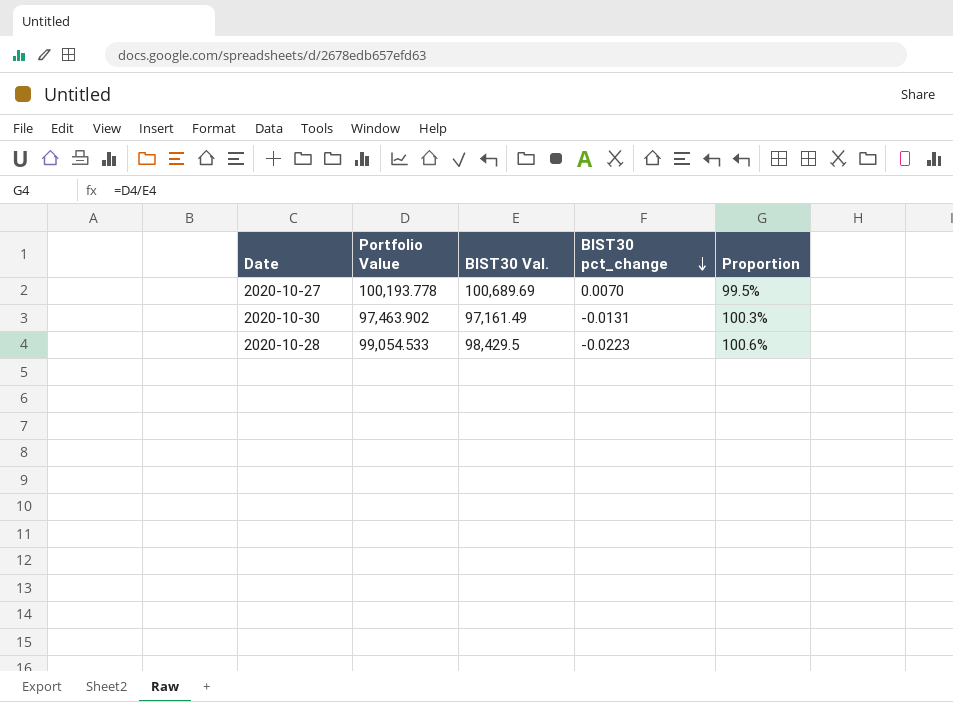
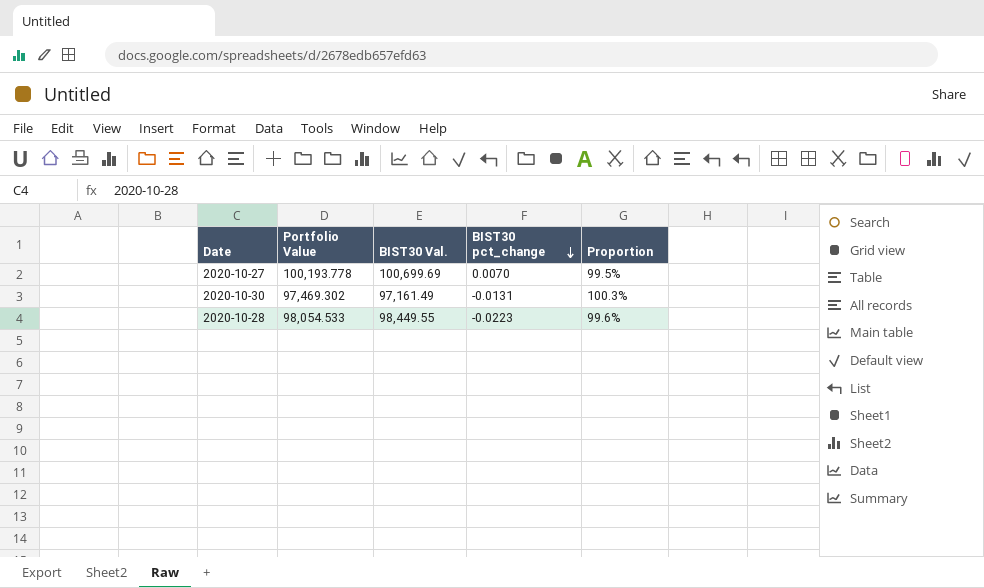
2020-10-27 | BIST30 Val.: 100,689.69 -> 100,699.69
2020-10-30 | Portfolio Value: 97,463.902 -> 97,469.302
2020-10-28 | Portfolio Value: 99,054.533 -> 98,054.533
2020-10-28 | BIST30 Val.: 98,429.5 -> 98,449.55
2020-10-28 | Proportion: 100.6% -> 99.6%

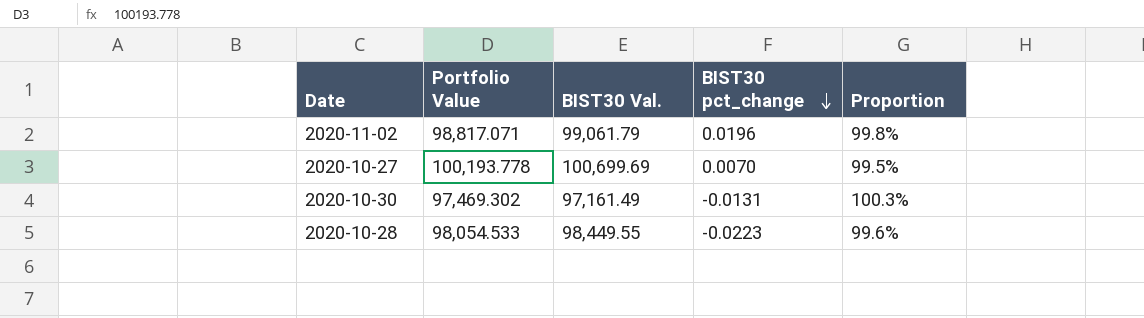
row 2020-11-02: none -> 98,817.071 | 99,061.79 | 0.0196 | 99.8%

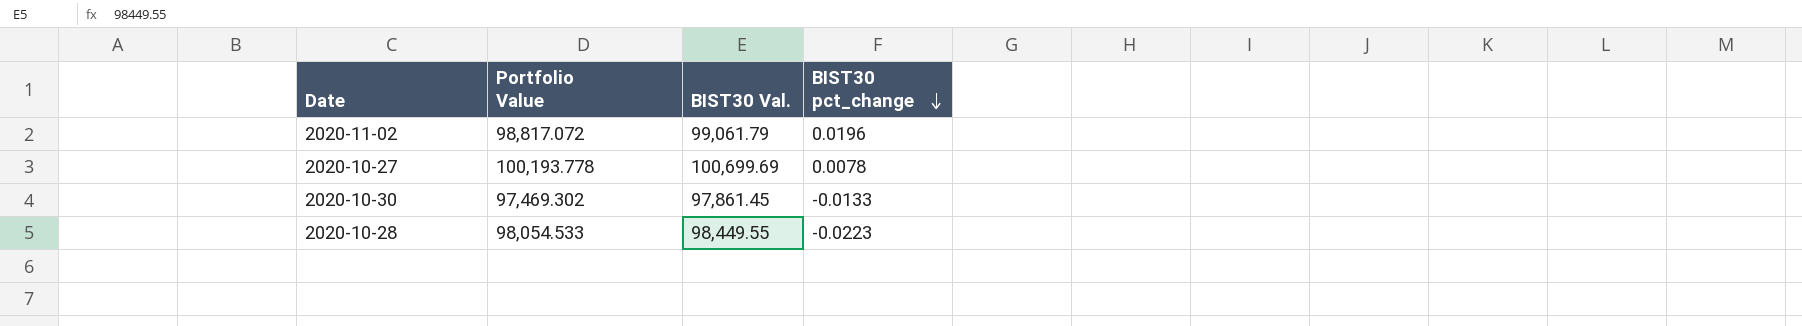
column Proportion | formula: [Portfolio Value] / [BIST30 Val.] -> none
2020-11-02 | Portfolio Value: 98,817.071 -> 98,817.072
2020-10-27 | BIST30 pct_change: 0.0070 -> 0.0078
2020-10-30 | BIST30 Val.: 97,161.49 -> 97,861.45
2020-10-30 | BIST30 pct_change: -0.0131 -> -0.0133

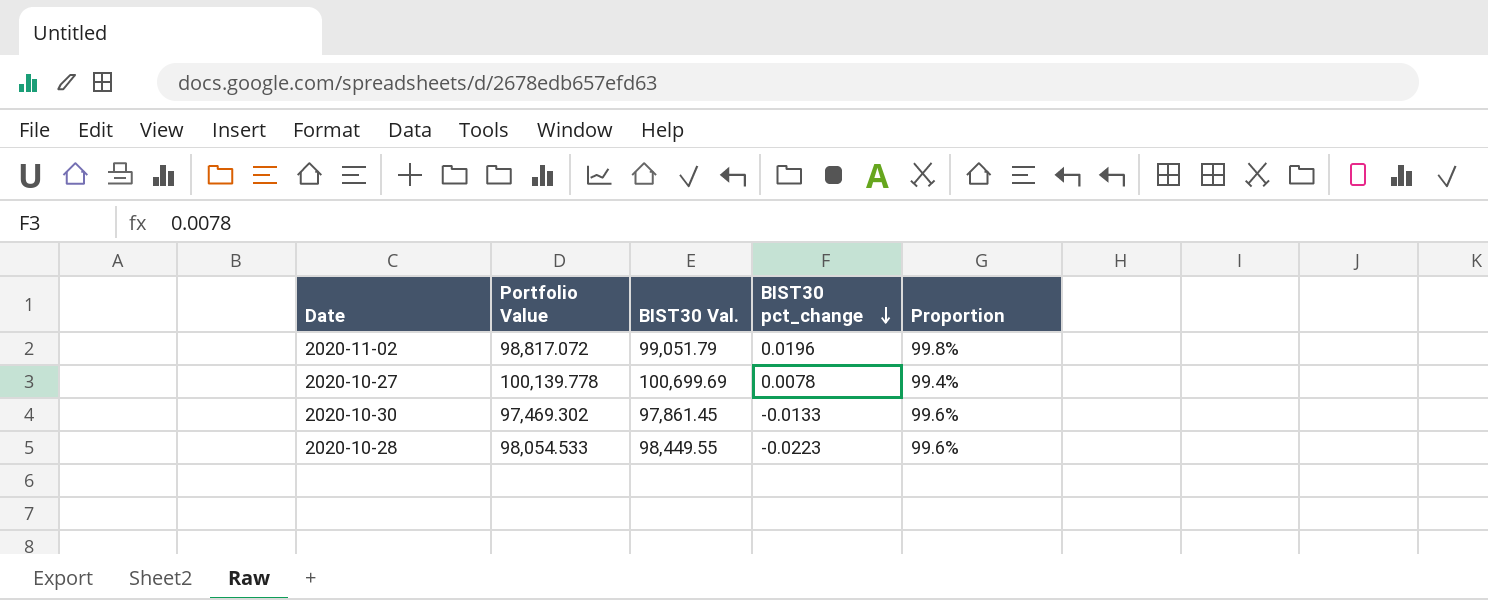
column Proportion | formula: none -> [Portfolio Value] / [BIST30 Val.]
2020-11-02 | BIST30 Val.: 99,061.79 -> 99,051.79
2020-10-27 | Portfolio Value: 100,193.778 -> 100,139.778

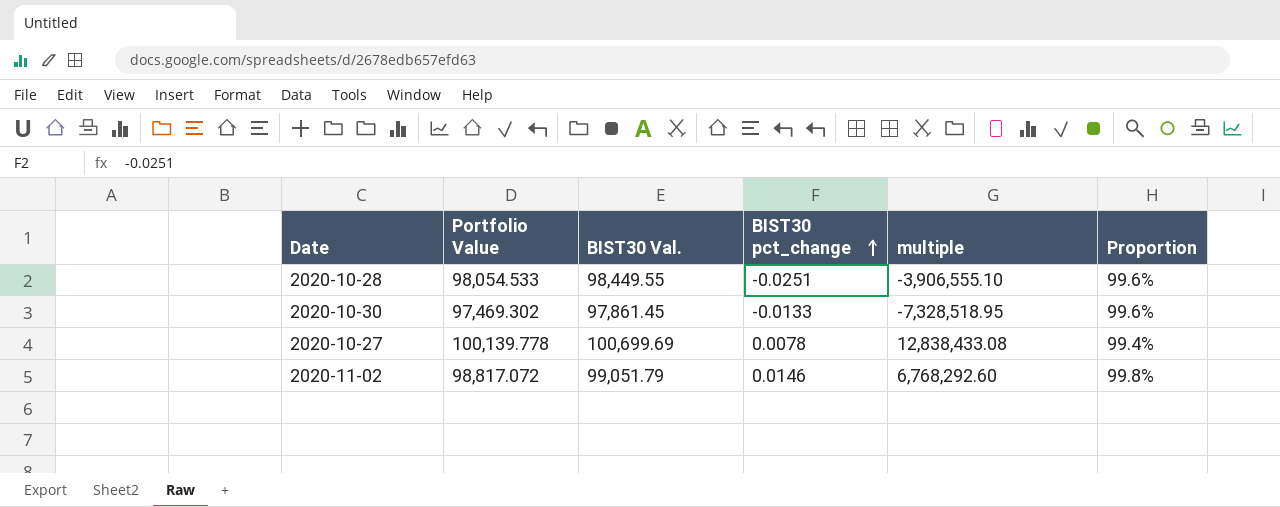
row order: BIST30 pct_change descending -> BIST30 pct_change ascending
column multiple | formula: none -> [Portfolio Value] / [BIST30 pct_change]
2020-10-28 | BIST30 pct_change: -0.0223 -> -0.0251
2020-11-02 | BIST30 pct_change: 0.0196 -> 0.0146

